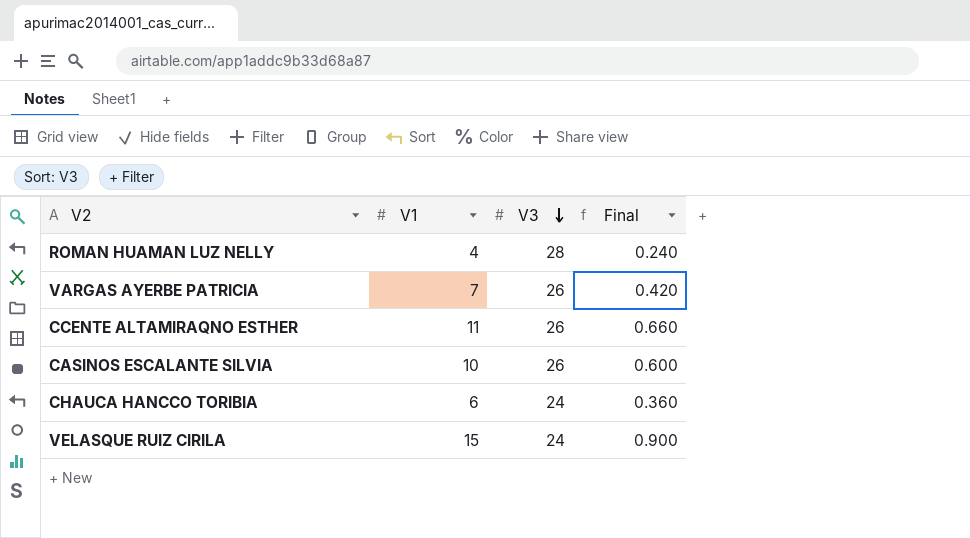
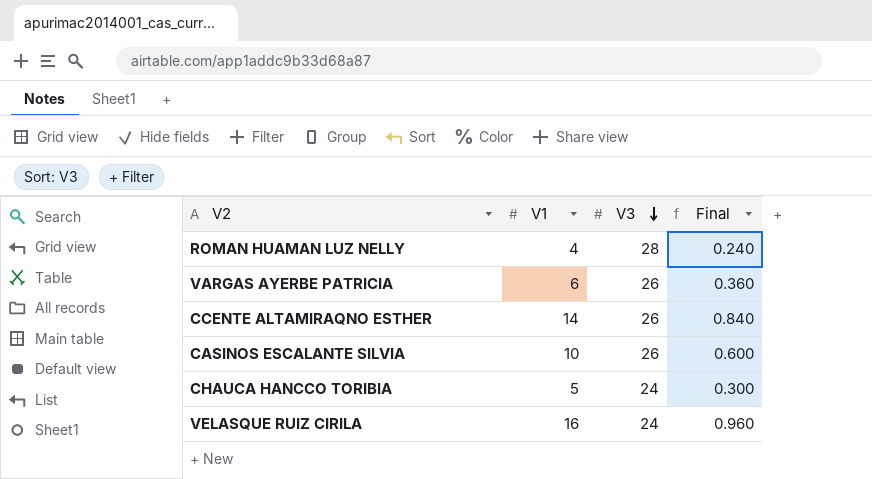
VARGAS AYERBE PATRICIA | V1: 7 -> 6
VARGAS AYERBE PATRICIA | Final: 0.420 -> 0.360
CCENTE ALTAMIRAQNO ESTHER | V1: 11 -> 14
CCENTE ALTAMIRAQNO ESTHER | Final: 0.660 -> 0.840
CHAUCA HANCCO TORIBIA | V1: 6 -> 5
CHAUCA HANCCO TORIBIA | Final: 0.360 -> 0.300
VELASQUE RUIZ CIRILA | V1: 15 -> 16
VELASQUE RUIZ CIRILA | Final: 0.900 -> 0.960

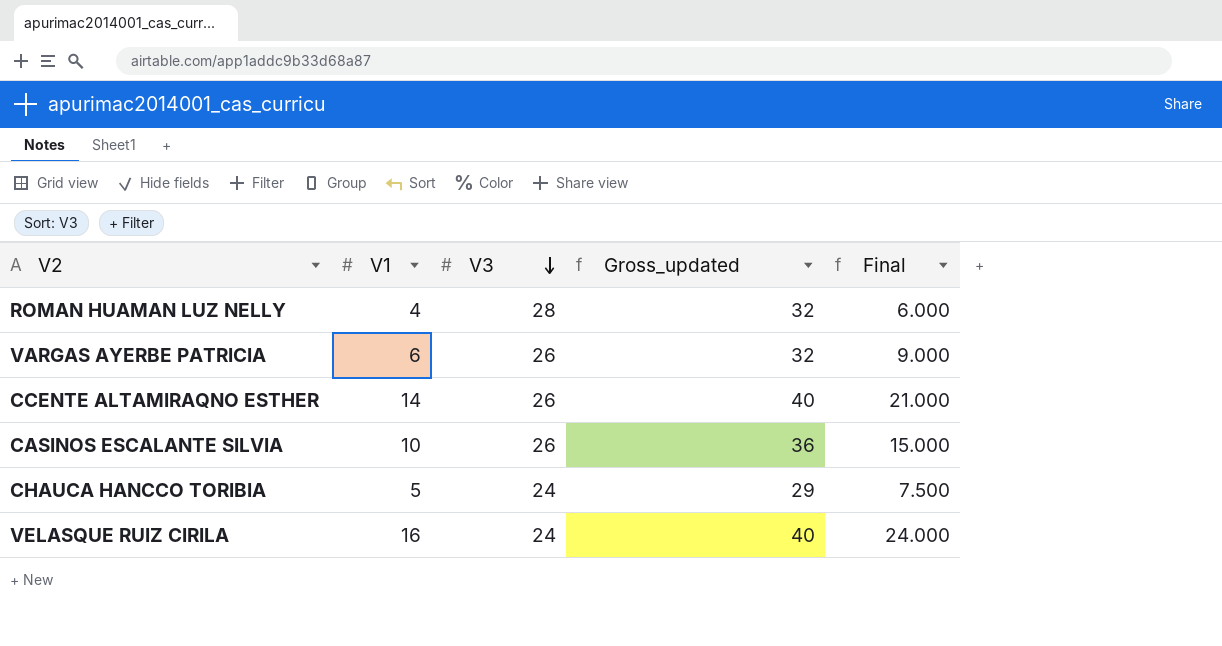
column Gross_updated | formula: none -> [V1] + [V3]
column Final | formula: [V1] * 0.06 -> [V1] * 1.5

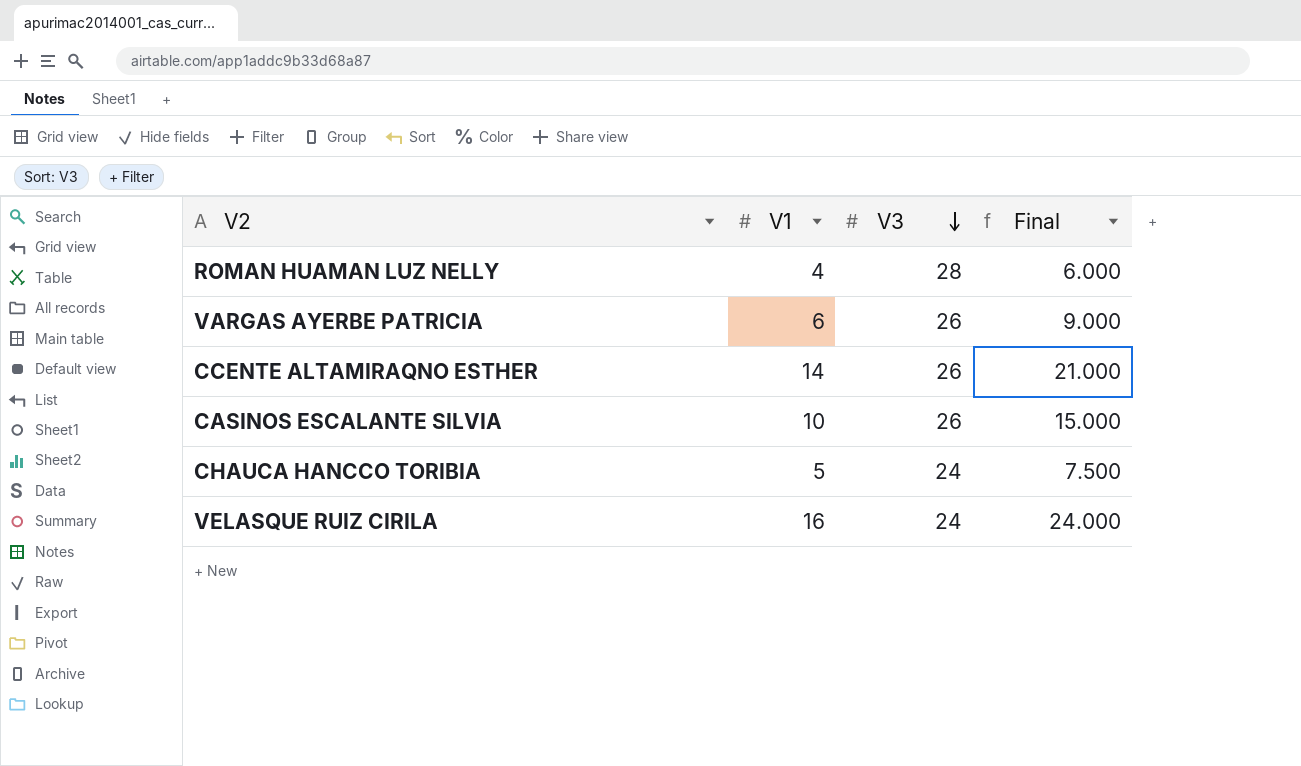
column Gross_updated | formula: [V1] + [V3] -> none

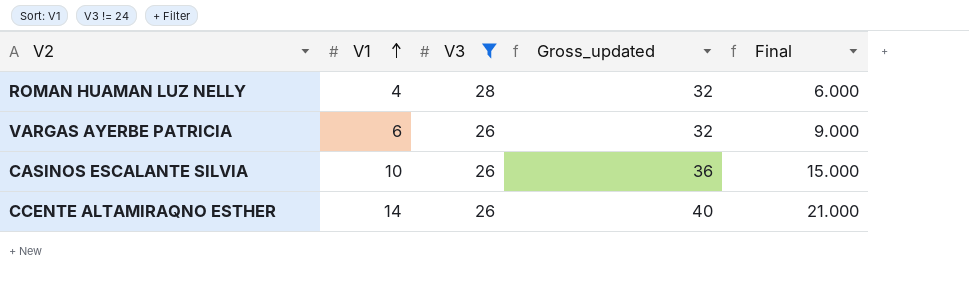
filter: none -> V3 != 24
row order: V3 descending -> V1 ascending
column Gross_updated | formula: none -> [V1] + [V3]

